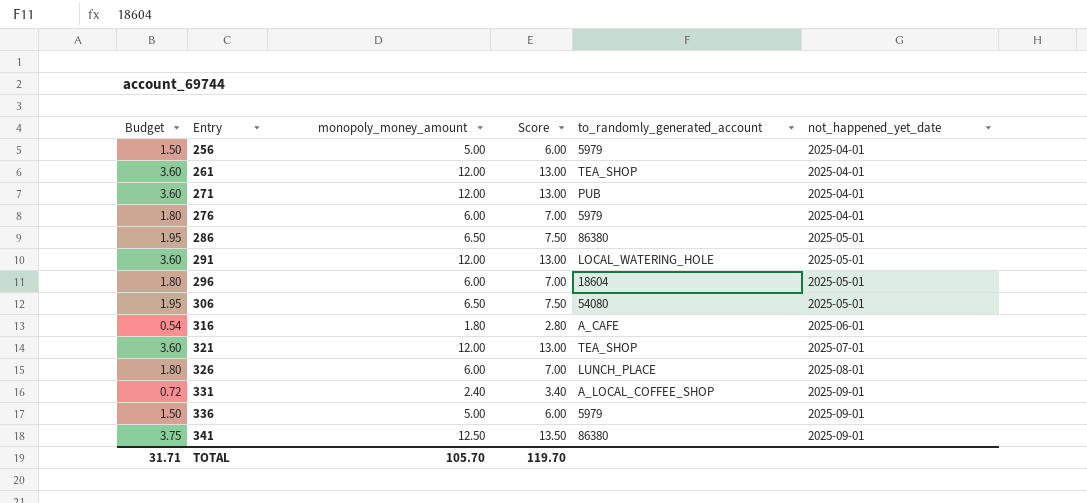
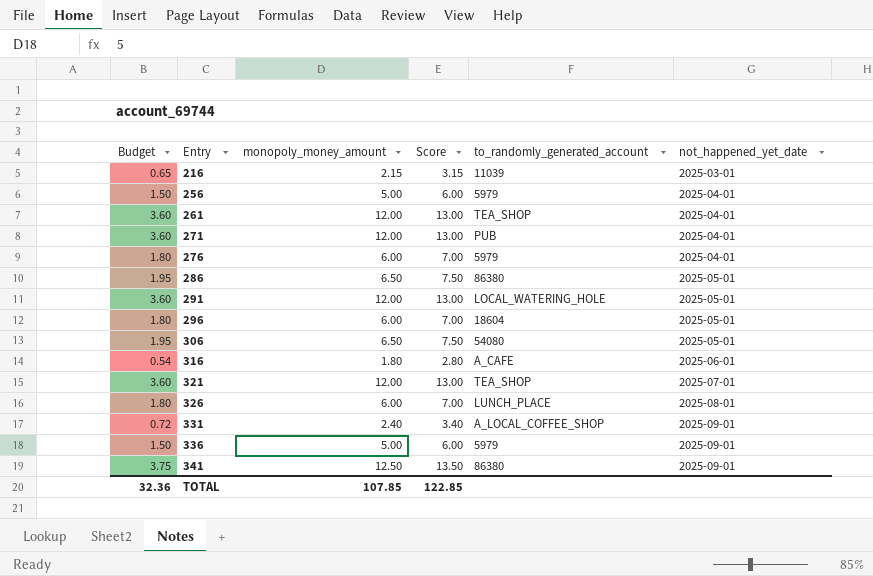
row 216: none -> 0.65 | 2.15 | 3.15 | 11039 | 2025-03-01
TOTAL | Budget: 31.71 -> 32.36
TOTAL | monopoly_money_amount: 105.70 -> 107.85
TOTAL | Score: 119.70 -> 122.85

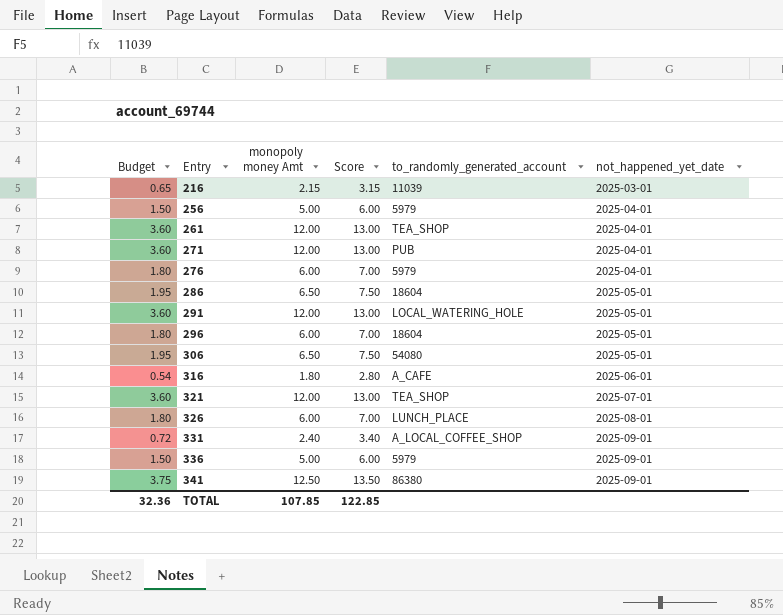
column name: monopoly_money_amount -> monopoly money Amt
286 | to_randomly_generated_account: 86380 -> 18604

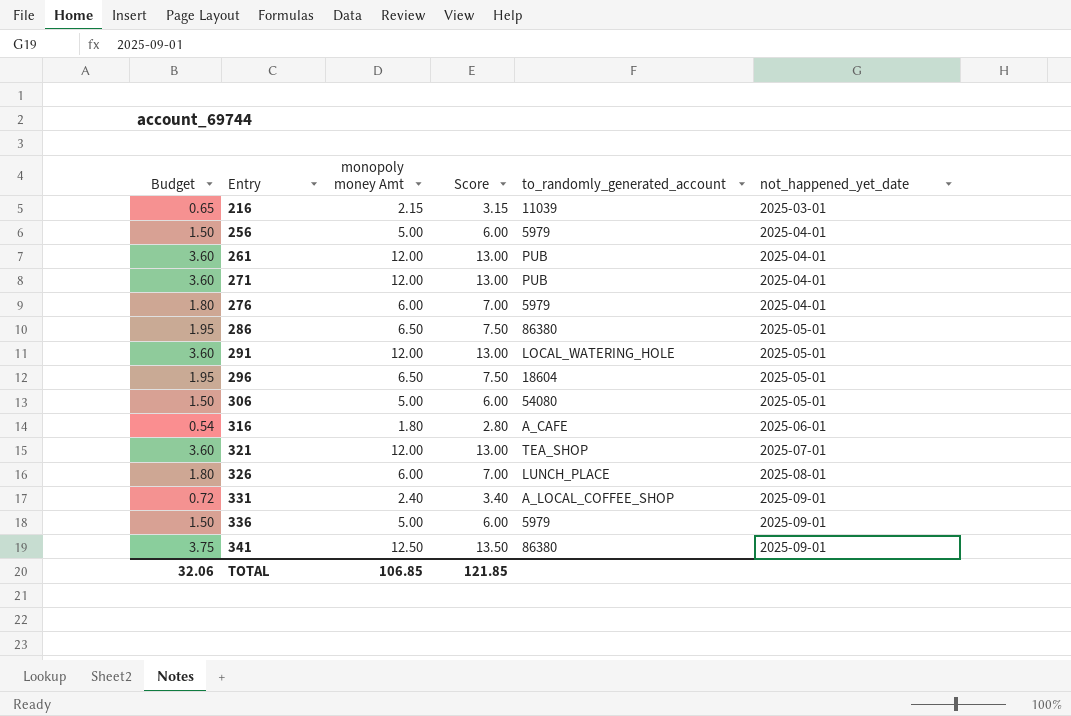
261 | to_randomly_generated_account: TEA_SHOP -> PUB
286 | to_randomly_generated_account: 18604 -> 86380
296 | Budget: 1.80 -> 1.95
296 | monopoly money Amt: 6.00 -> 6.50
296 | Score: 7.00 -> 7.50
306 | Budget: 1.95 -> 1.50
306 | monopoly money Amt: 6.50 -> 5.00
306 | Score: 7.50 -> 6.00
TOTAL | Budget: 32.36 -> 32.06
TOTAL | monopoly money Amt: 107.85 -> 106.85
TOTAL | Score: 122.85 -> 121.85

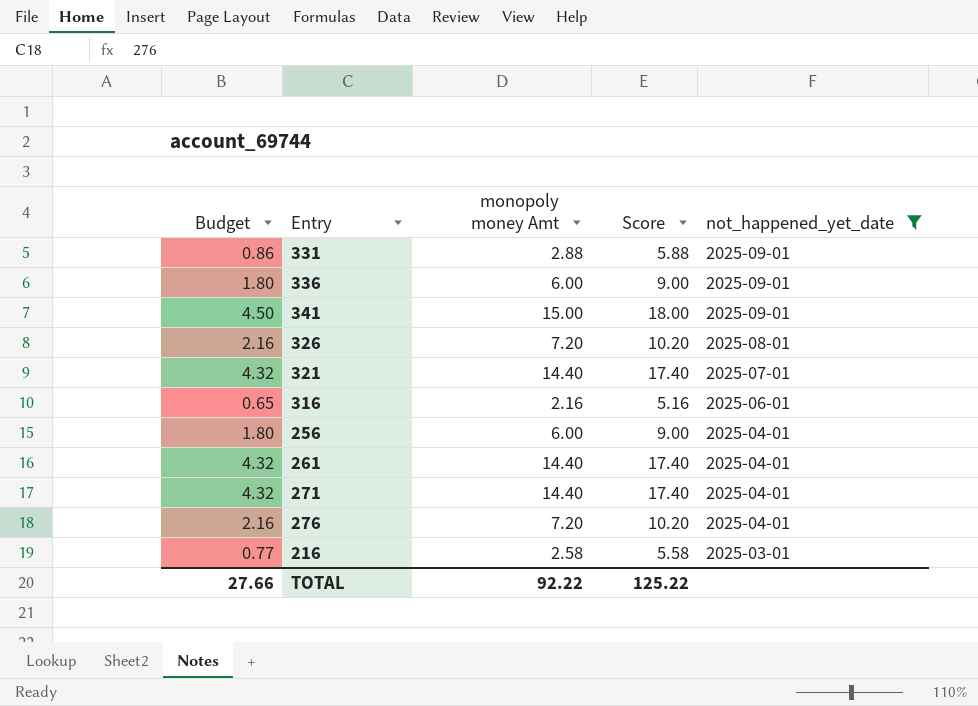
filter: none -> not_happened_yet_date != 2025-05-01
row order: Entry ascending -> not_happened_yet_date descending
column to_randomly_generated_account | position: 5 -> none
column Score | formula: [monopoly money Amt] + 1 -> [monopoly money Amt] + 3
331 | Budget: 0.72 -> 0.86
331 | monopoly money Amt: 2.40 -> 2.88
336 | Budget: 1.50 -> 1.80
336 | monopoly money Amt: 5.00 -> 6.00
341 | Budget: 3.75 -> 4.50
341 | monopoly money Amt: 12.50 -> 15.00
326 | Budget: 1.80 -> 2.16
326 | monopoly money Amt: 6.00 -> 7.20
321 | Budget: 3.60 -> 4.32
321 | monopoly money Amt: 12.00 -> 14.40
316 | Budget: 0.54 -> 0.65
316 | monopoly money Amt: 1.80 -> 2.16
256 | Budget: 1.50 -> 1.80
256 | monopoly money Amt: 5.00 -> 6.00
261 | Budget: 3.60 -> 4.32
261 | monopoly money Amt: 12.00 -> 14.40
271 | Budget: 3.60 -> 4.32
271 | monopoly money Amt: 12.00 -> 14.40
276 | Budget: 1.80 -> 2.16
276 | monopoly money Amt: 6.00 -> 7.20
216 | Budget: 0.65 -> 0.77
216 | monopoly money Amt: 2.15 -> 2.58
TOTAL | Budget: 32.06 -> 27.66
TOTAL | monopoly money Amt: 106.85 -> 92.22
TOTAL | Score: 121.85 -> 125.22

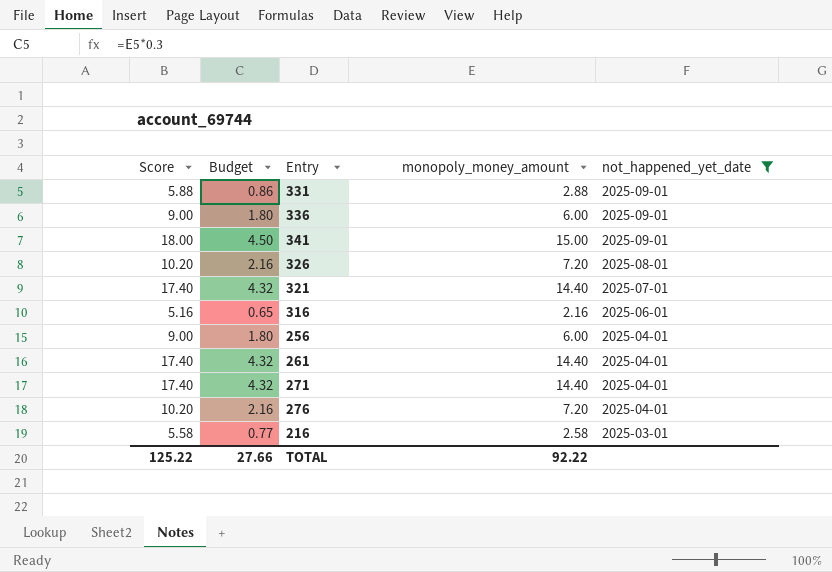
column Score | position: 4 -> 1
column name: monopoly money Amt -> monopoly_money_amount

